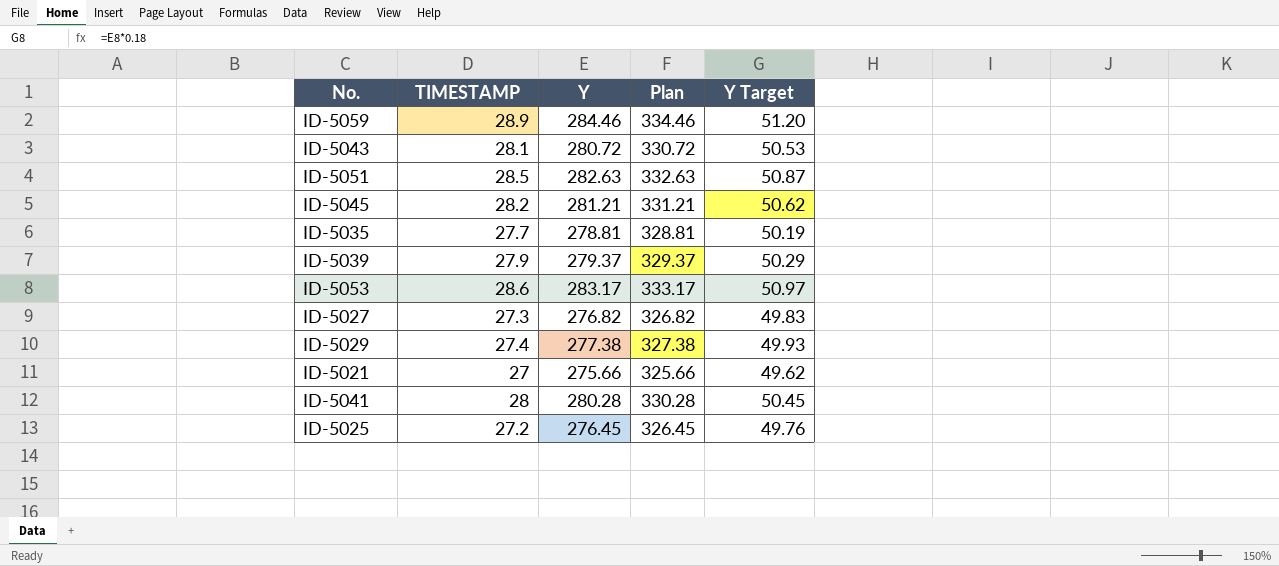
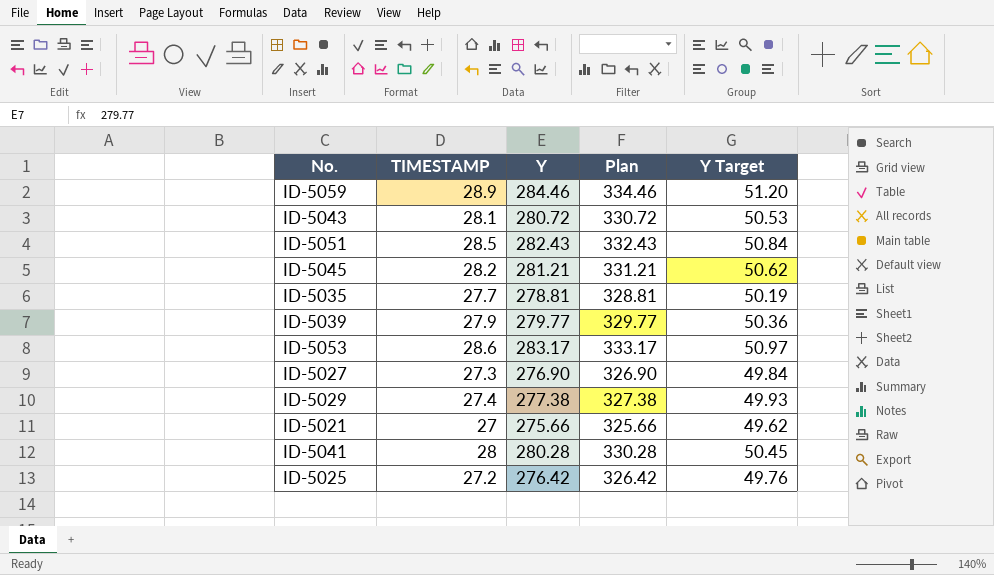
ID-5051 | Y: 282.63 -> 282.43
ID-5051 | Plan: 332.63 -> 332.43
ID-5051 | Y Target: 50.87 -> 50.84
ID-5039 | Y: 279.37 -> 279.77
ID-5039 | Plan: 329.37 -> 329.77
ID-5039 | Y Target: 50.29 -> 50.36
ID-5027 | Y: 276.82 -> 276.90
ID-5027 | Plan: 326.82 -> 326.90
ID-5027 | Y Target: 49.83 -> 49.84
ID-5025 | Y: 276.45 -> 276.42
ID-5025 | Plan: 326.45 -> 326.42

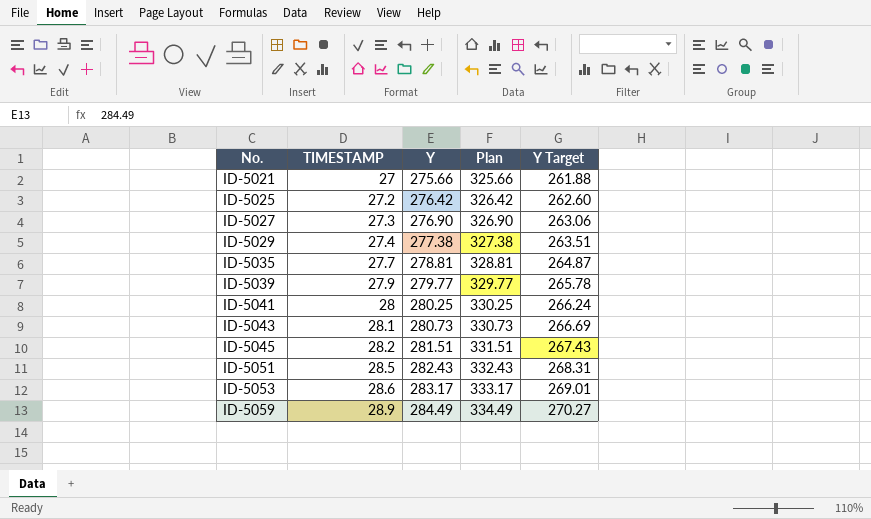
row order: none -> No. ascending
column Y Target | formula: [Y] * 0.18 -> [Y] * 0.95
ID-5041 | Y: 280.28 -> 280.25
ID-5041 | Plan: 330.28 -> 330.25
ID-5043 | Y: 280.72 -> 280.73
ID-5043 | Plan: 330.72 -> 330.73
ID-5045 | Y: 281.21 -> 281.51
ID-5045 | Plan: 331.21 -> 331.51
ID-5059 | Y: 284.46 -> 284.49
ID-5059 | Plan: 334.46 -> 334.49

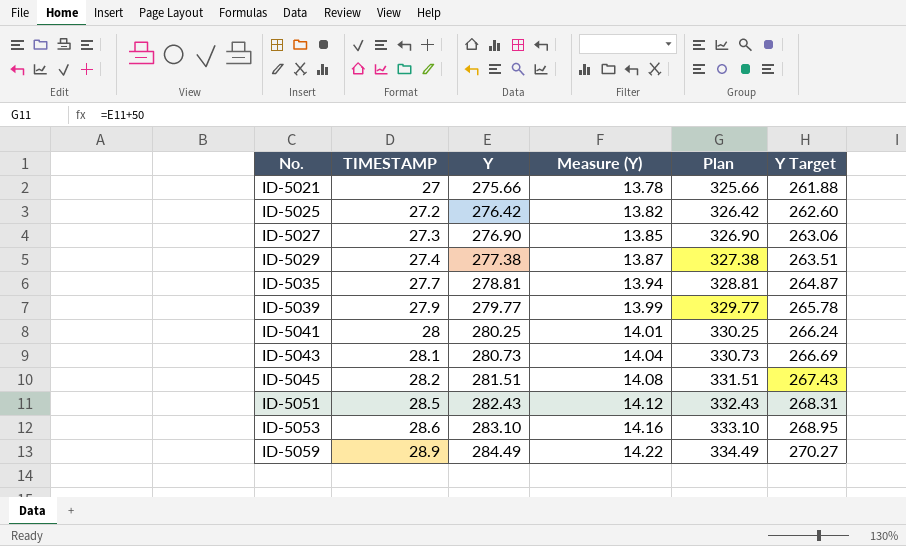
column Measure (Y) | formula: none -> [Y] * 0.05
ID-5053 | Y: 283.17 -> 283.10
ID-5053 | Plan: 333.17 -> 333.10
ID-5053 | Y Target: 269.01 -> 268.95

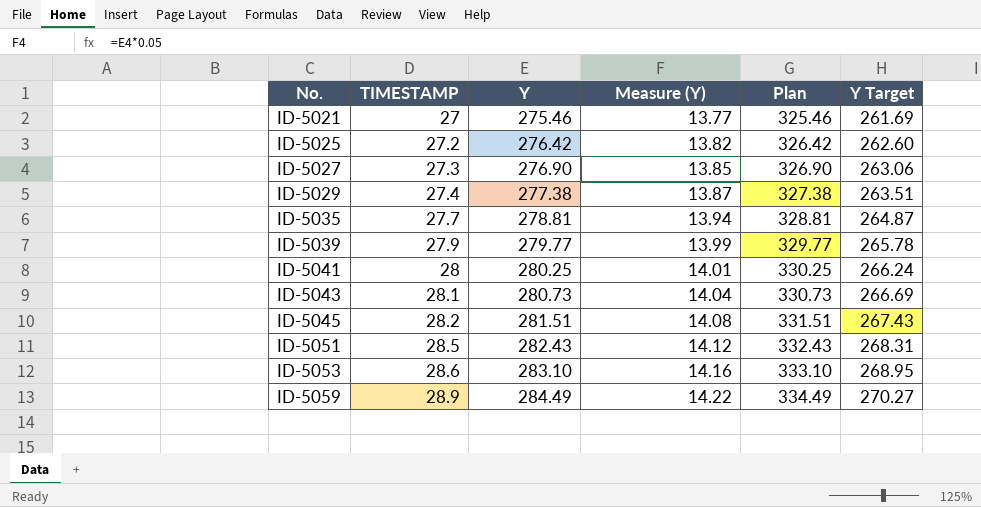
ID-5021 | Y: 275.66 -> 275.46
ID-5021 | Measure (Y): 13.78 -> 13.77
ID-5021 | Plan: 325.66 -> 325.46
ID-5021 | Y Target: 261.88 -> 261.69

